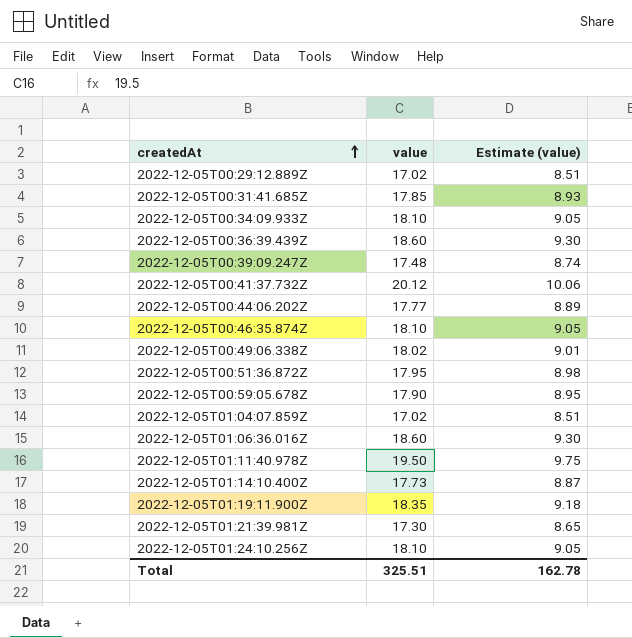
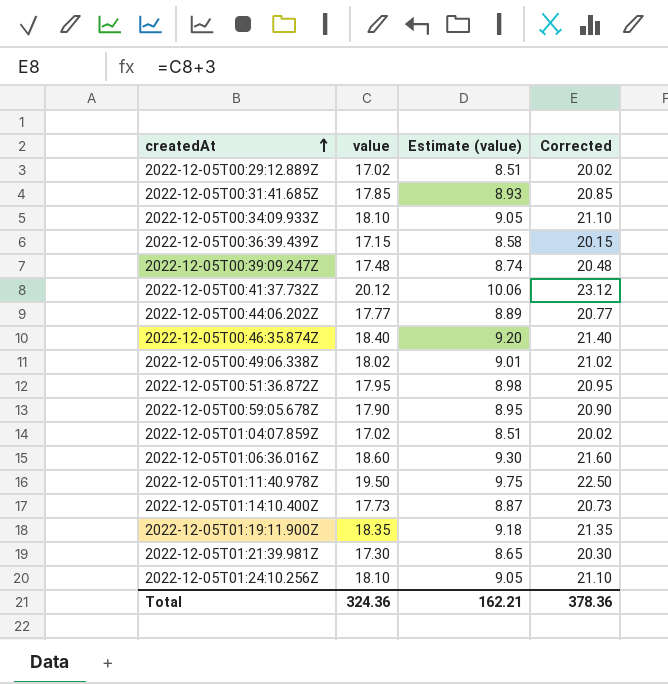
column Corrected | formula: none -> [value] + 3
2022-12-05T00:36:39.439Z | value: 18.60 -> 17.15
2022-12-05T00:36:39.439Z | Estimate (value): 9.30 -> 8.58
2022-12-05T00:46:35.874Z | value: 18.10 -> 18.40
2022-12-05T00:46:35.874Z | Estimate (value): 9.05 -> 9.20
Total | value: 325.51 -> 324.36
Total | Estimate (value): 162.78 -> 162.21

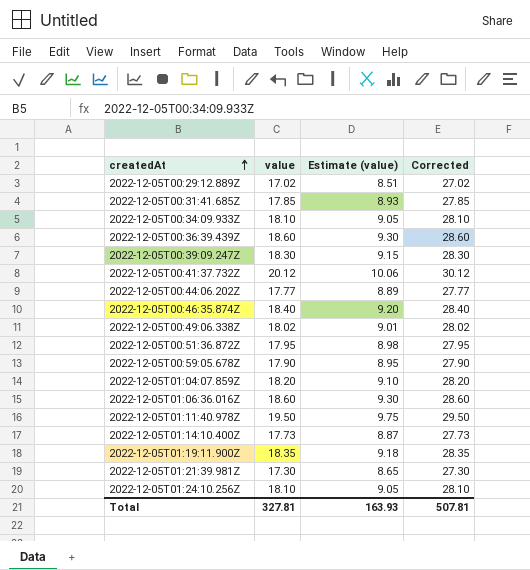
column Corrected | formula: [value] + 3 -> [value] + 10
2022-12-05T00:36:39.439Z | value: 17.15 -> 18.60
2022-12-05T00:36:39.439Z | Estimate (value): 8.58 -> 9.30
2022-12-05T00:39:09.247Z | value: 17.48 -> 18.30
2022-12-05T00:39:09.247Z | Estimate (value): 8.74 -> 9.15
2022-12-05T01:04:07.859Z | value: 17.02 -> 18.20
2022-12-05T01:04:07.859Z | Estimate (value): 8.51 -> 9.10
Total | value: 324.36 -> 327.81
Total | Estimate (value): 162.21 -> 163.93
Total | Corrected: 378.36 -> 507.81

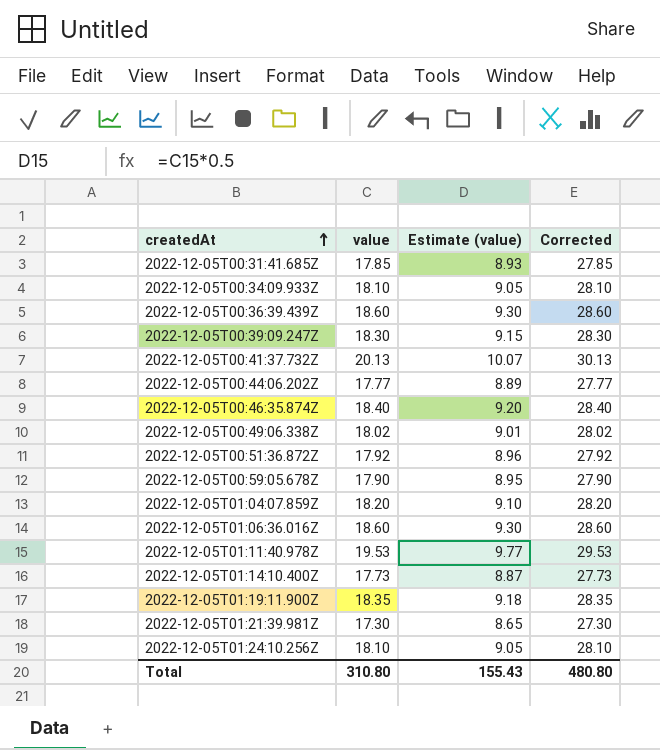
row 2022-12-05T00:29:12.889Z: 17.02 | 8.51 | 27.02 -> none
2022-12-05T00:41:37.732Z | value: 20.12 -> 20.13
2022-12-05T00:41:37.732Z | Estimate (value): 10.06 -> 10.07
2022-12-05T00:41:37.732Z | Corrected: 30.12 -> 30.13
2022-12-05T00:51:36.872Z | value: 17.95 -> 17.92
2022-12-05T00:51:36.872Z | Estimate (value): 8.98 -> 8.96
2022-12-05T00:51:36.872Z | Corrected: 27.95 -> 27.92
2022-12-05T01:11:40.978Z | value: 19.50 -> 19.53
2022-12-05T01:11:40.978Z | Estimate (value): 9.75 -> 9.77
2022-12-05T01:11:40.978Z | Corrected: 29.50 -> 29.53
Total | value: 327.81 -> 310.80
Total | Estimate (value): 163.93 -> 155.43
Total | Corrected: 507.81 -> 480.80

